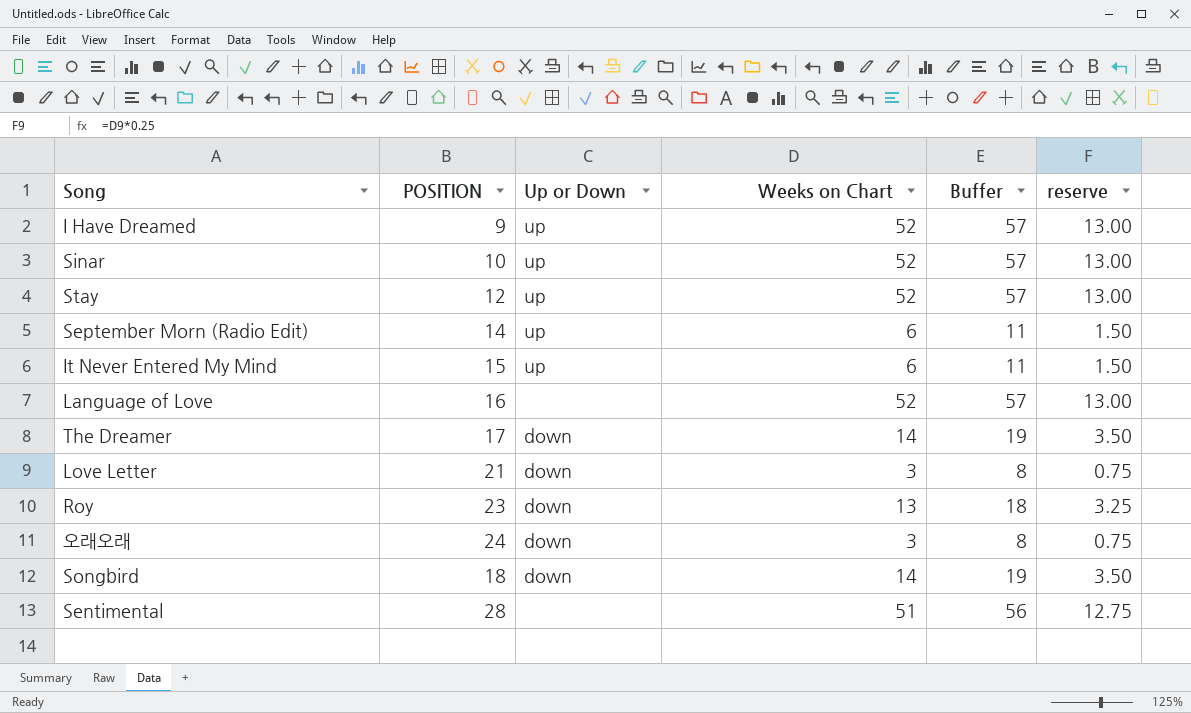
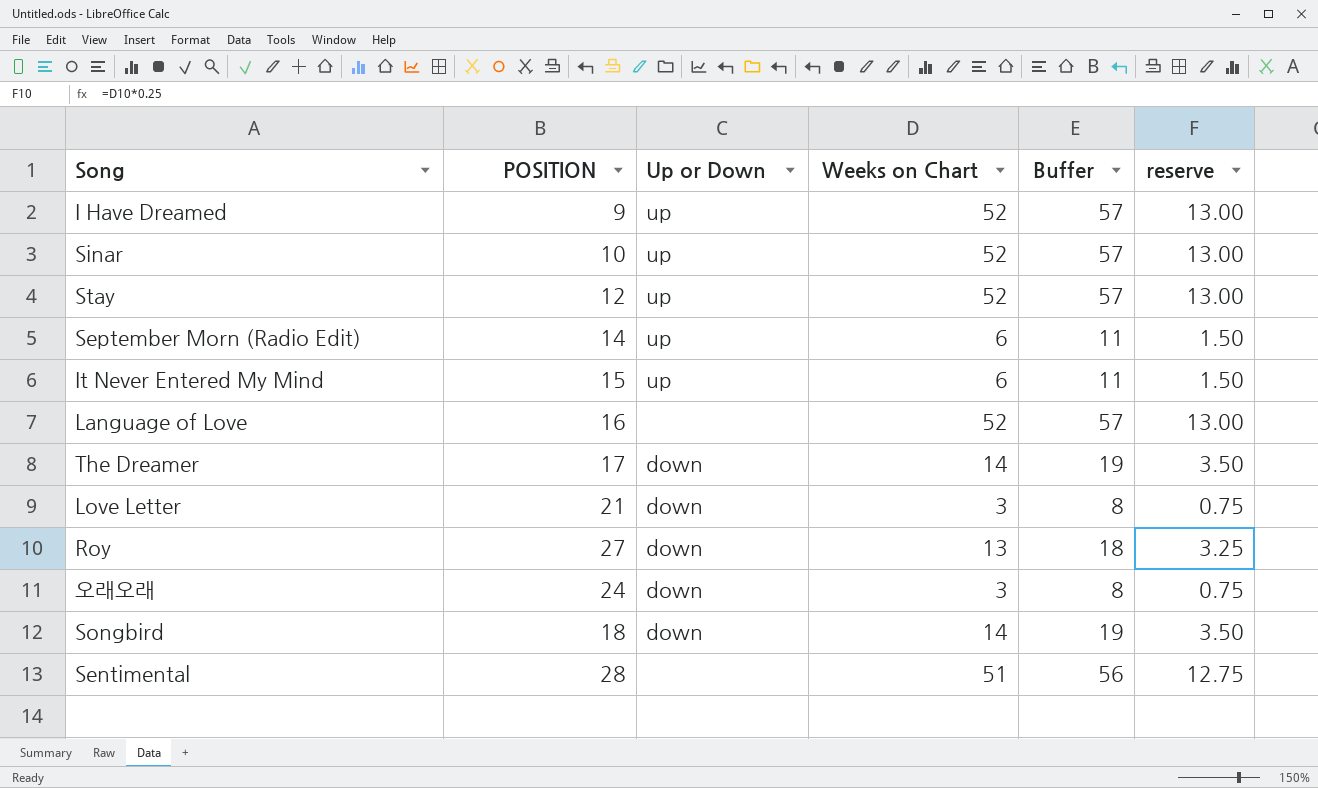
Roy | POSITION: 23 -> 27

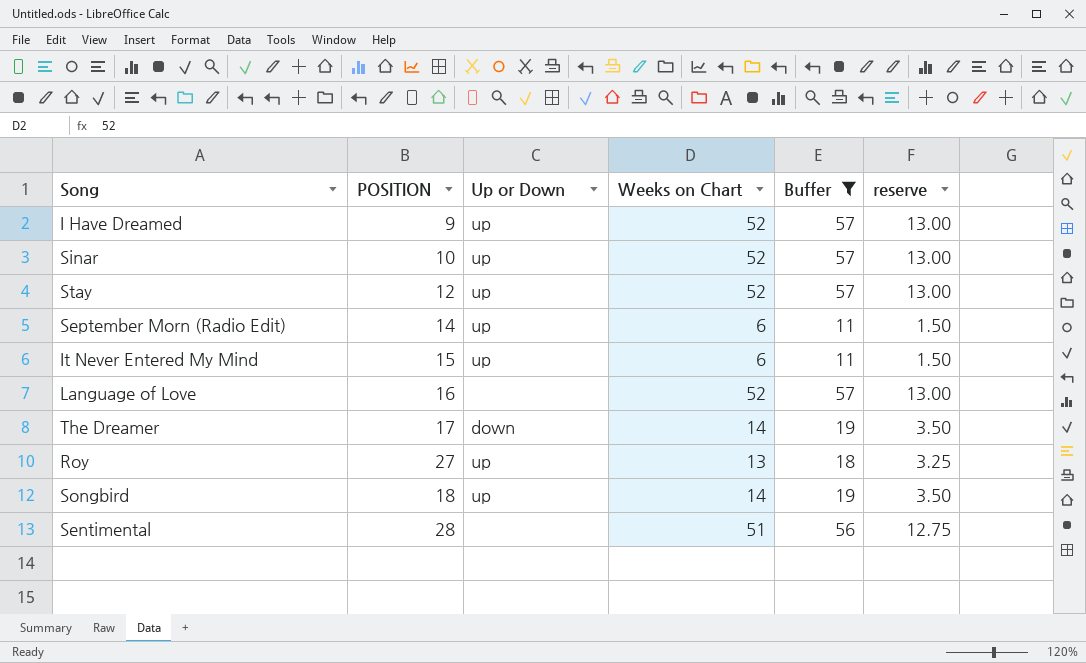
filter: none -> Buffer != 8
Roy | Up or Down: down -> up
Songbird | Up or Down: down -> up

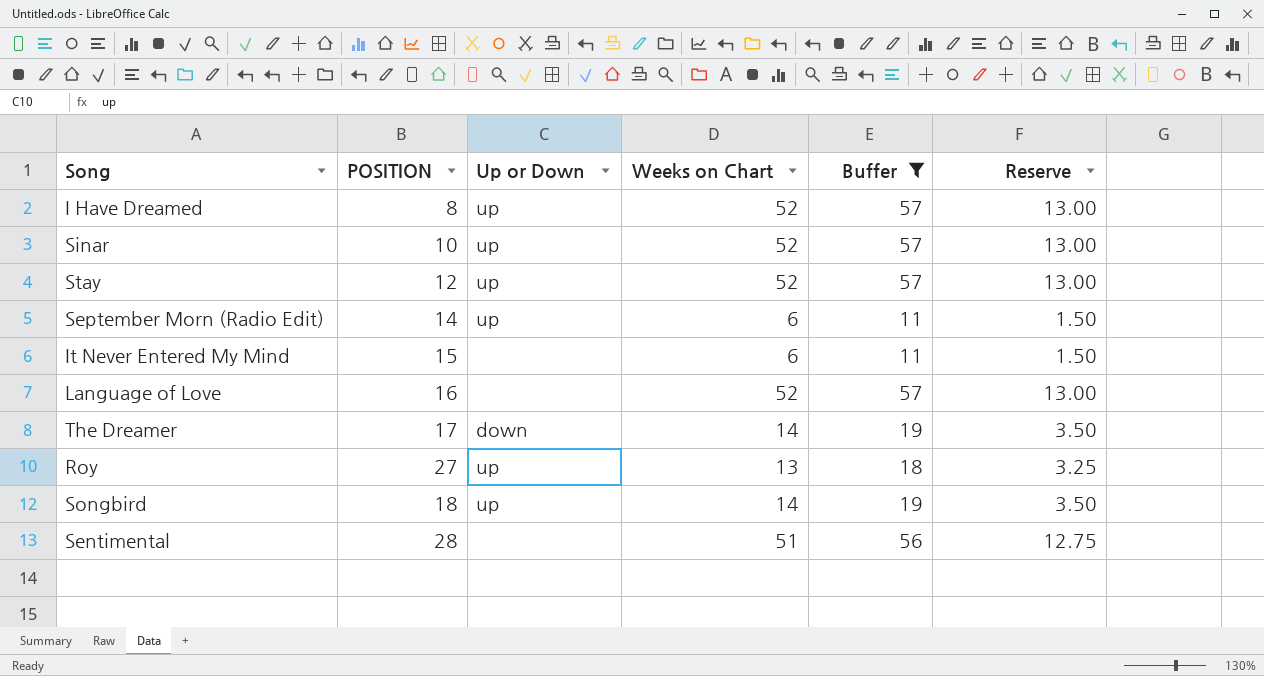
column name: reserve -> Reserve
I Have Dreamed | POSITION: 9 -> 8
It Never Entered My Mind | Up or Down: up -> none

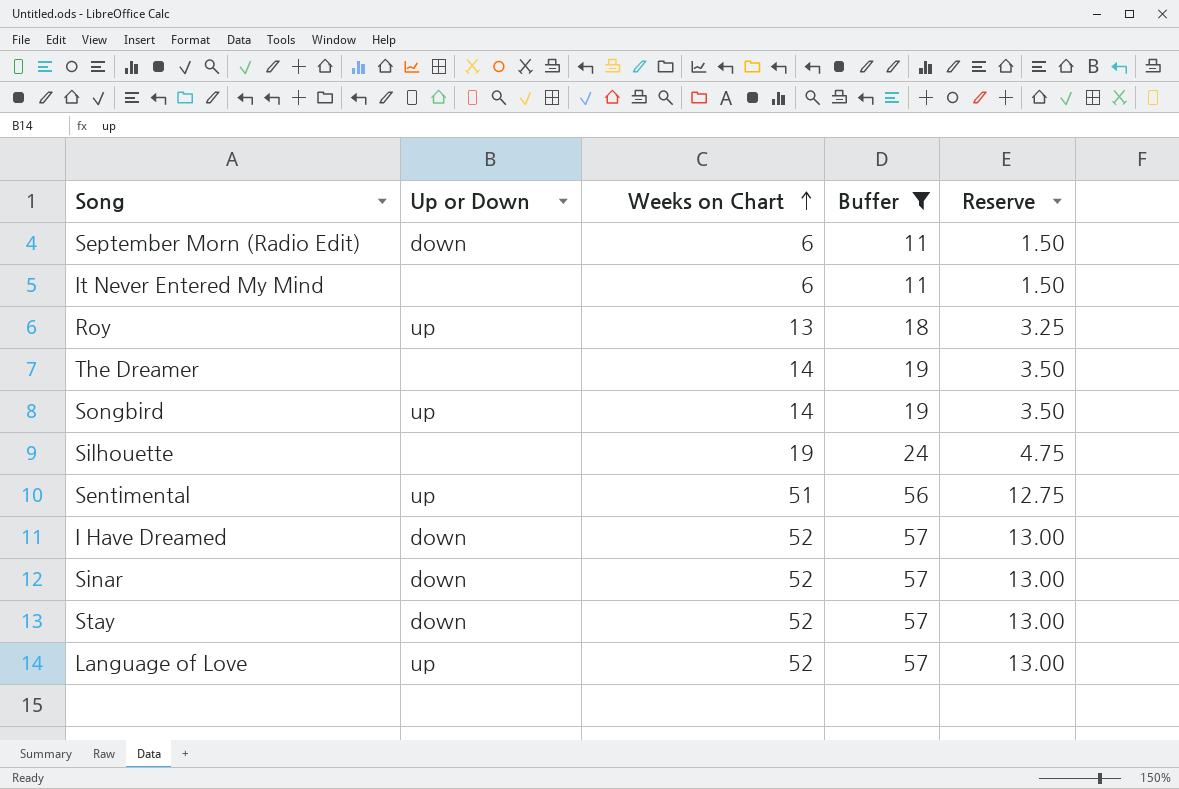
row order: none -> Weeks on Chart ascending
column POSITION | position: 2 -> none
September Morn (Radio Edit) | Up or Down: up -> down
The Dreamer | Up or Down: down -> none
row Silhouette: none -> none | 19 | 24 | 4.75
Sentimental | Up or Down: none -> up
I Have Dreamed | Up or Down: up -> down
Sinar | Up or Down: up -> down
Stay | Up or Down: up -> down
Language of Love | Up or Down: none -> up

